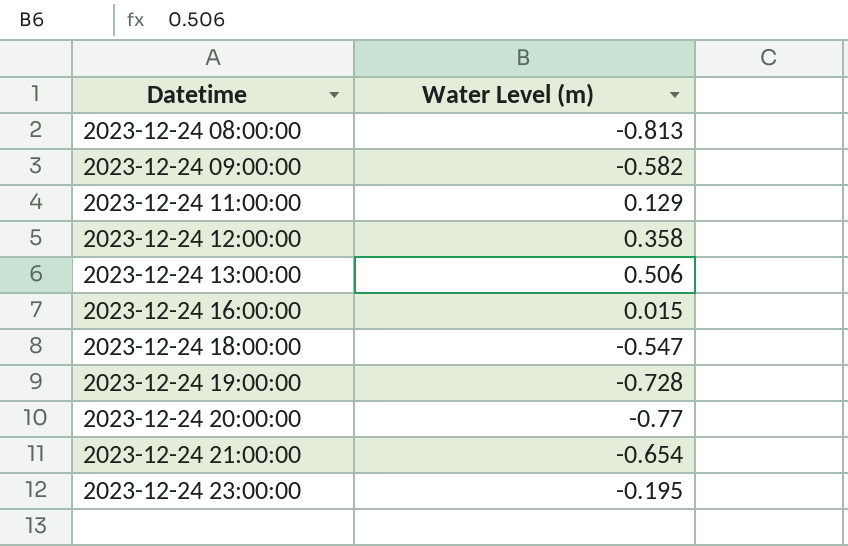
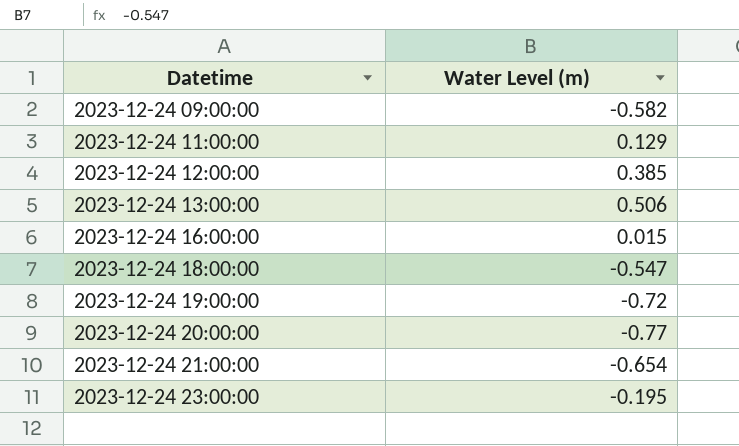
row 2023-12-24 08:00:00: -0.813 -> none
2023-12-24 12:00:00 | Water Level (m): 0.358 -> 0.385
2023-12-24 19:00:00 | Water Level (m): -0.728 -> -0.72

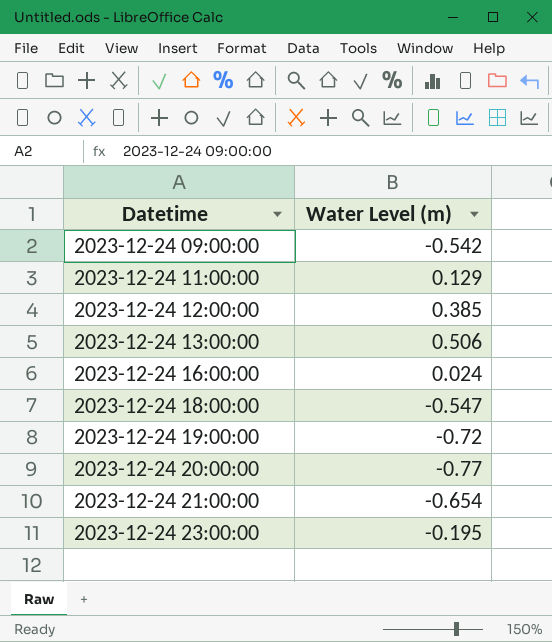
2023-12-24 09:00:00 | Water Level (m): -0.582 -> -0.542
2023-12-24 16:00:00 | Water Level (m): 0.015 -> 0.024

